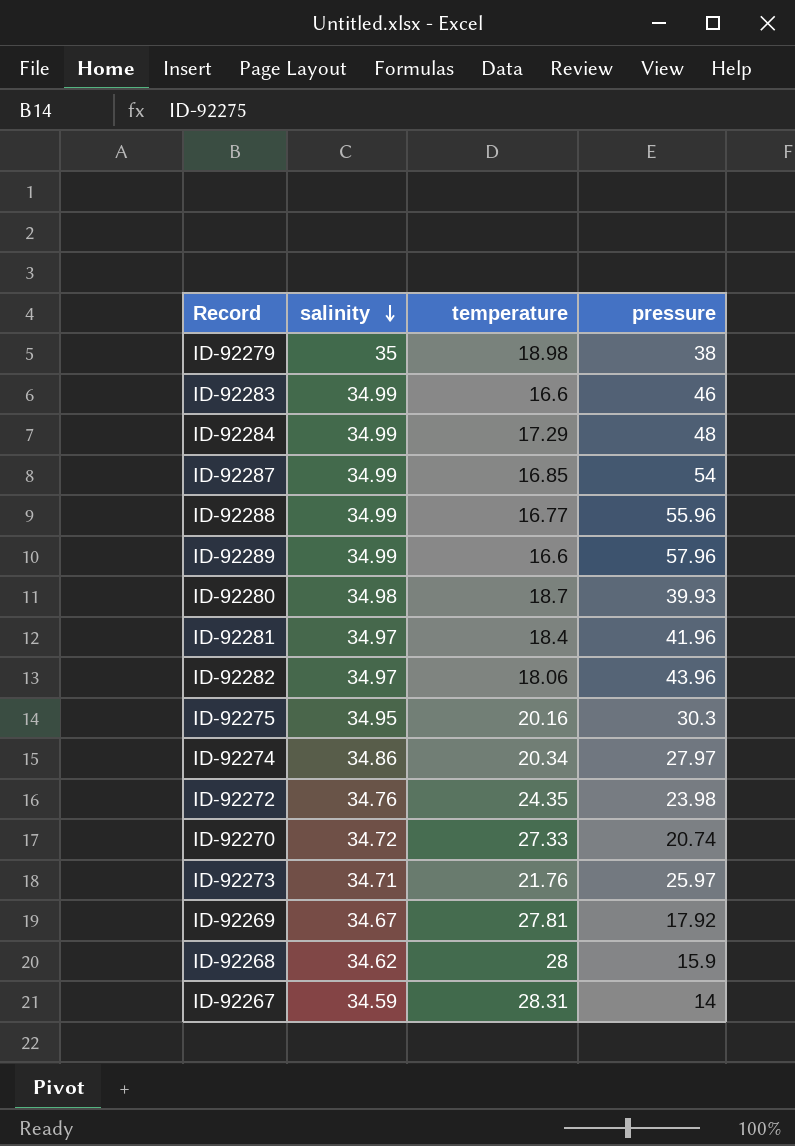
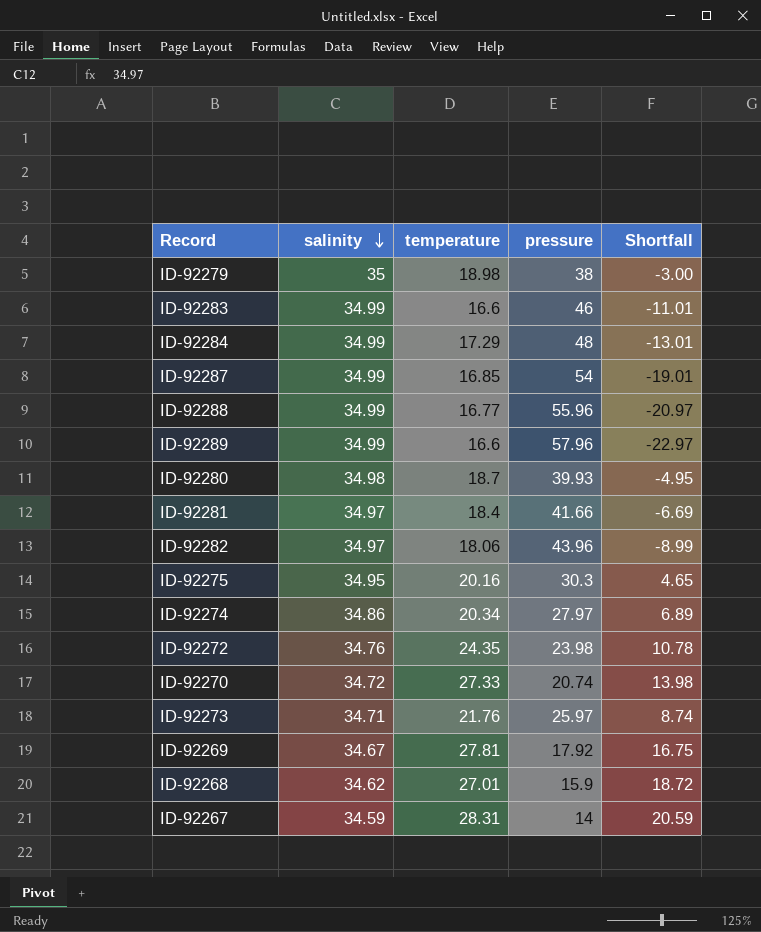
column Shortfall | formula: none -> [salinity] - [pressure]
ID-92281 | pressure: 41.96 -> 41.66
ID-92268 | temperature: 28 -> 27.01

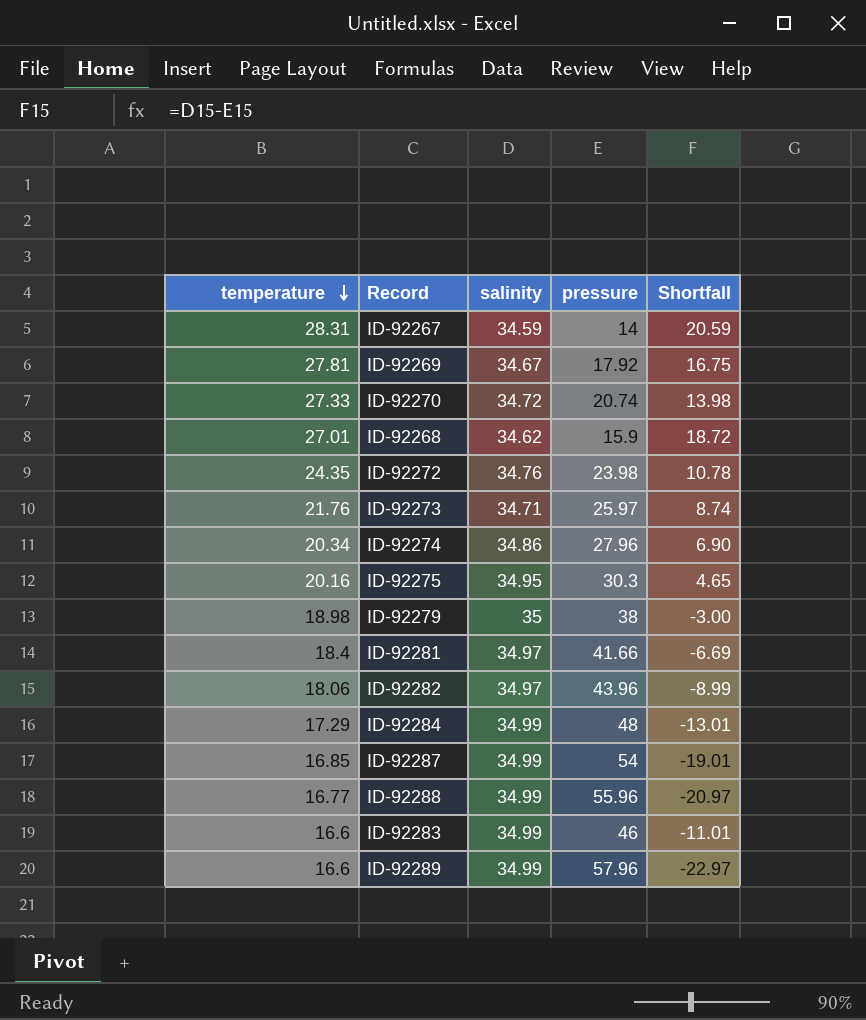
row order: salinity descending -> temperature descending
column temperature | position: 3 -> 1
row ID-92280: 34.98 | 18.7 | 39.93 | -4.95 -> none
ID-92274 | pressure: 27.97 -> 27.96
ID-92274 | Shortfall: 6.89 -> 6.90

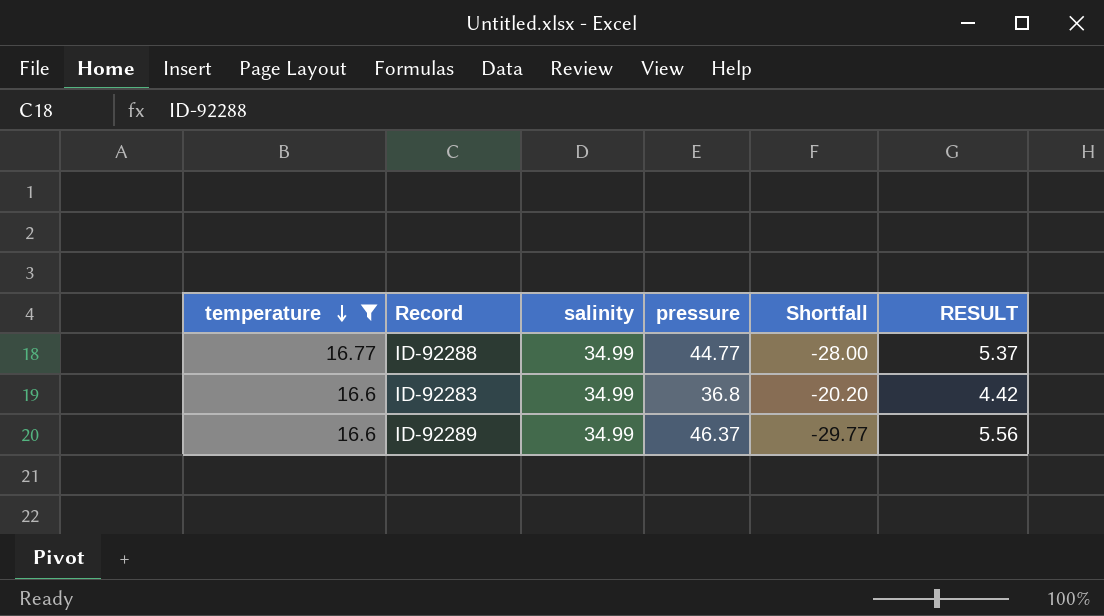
filter: none -> temperature <= 16.77
column Shortfall | formula: [salinity] - [pressure] -> [temperature] - [pressure]
column RESULT | formula: none -> [pressure] * 0.12
ID-92288 | pressure: 55.96 -> 44.77
ID-92283 | pressure: 46 -> 36.8
ID-92289 | pressure: 57.96 -> 46.37

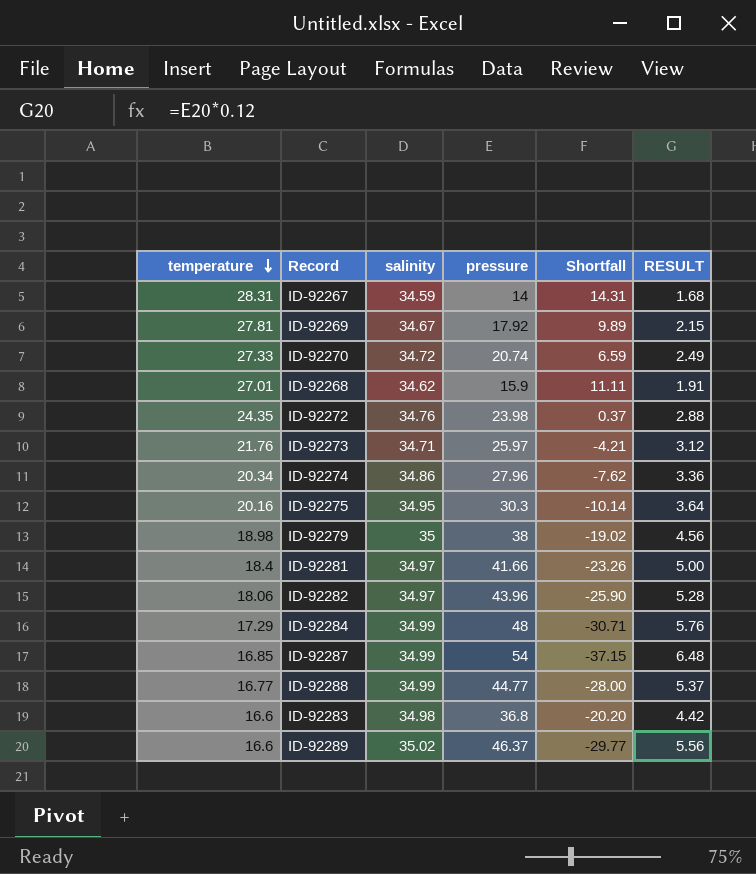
filter: temperature <= 16.77 -> none
ID-92283 | salinity: 34.99 -> 34.98
ID-92289 | salinity: 34.99 -> 35.02

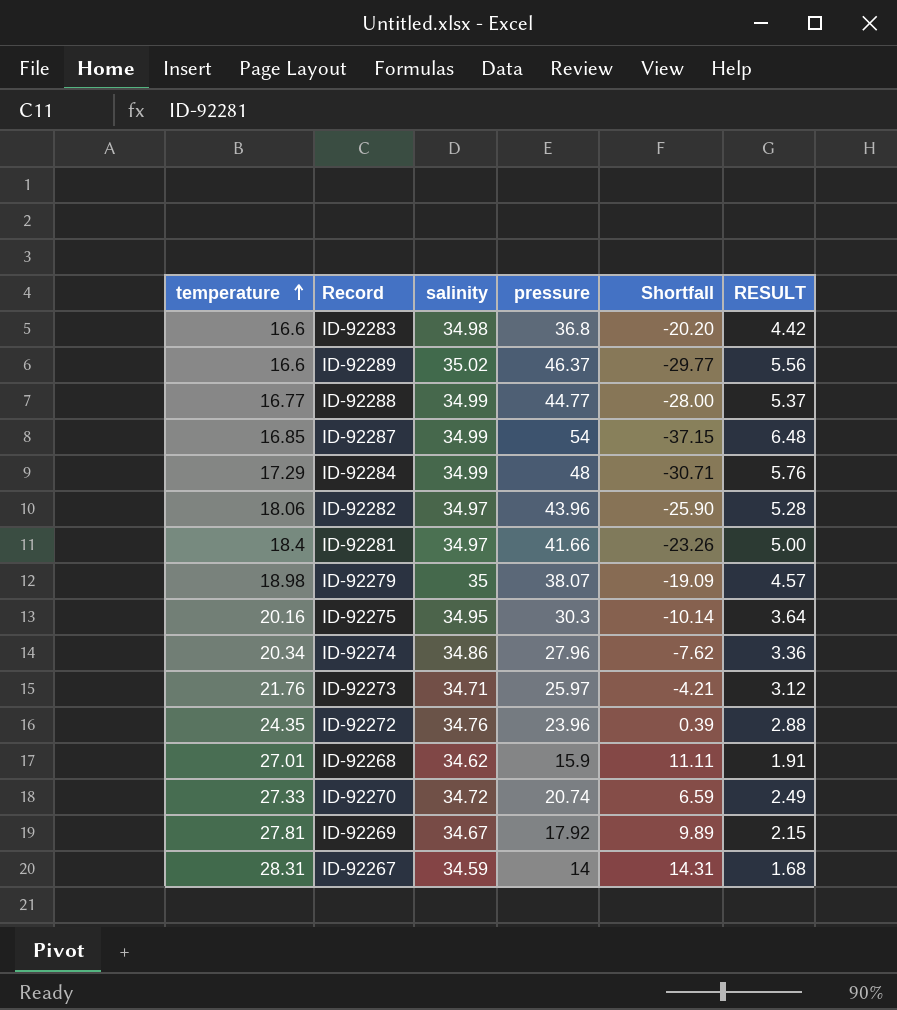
row order: temperature descending -> temperature ascending
ID-92279 | pressure: 38 -> 38.07
ID-92279 | Shortfall: -19.02 -> -19.09
ID-92279 | RESULT: 4.56 -> 4.57
ID-92272 | pressure: 23.98 -> 23.96
ID-92272 | Shortfall: 0.37 -> 0.39

